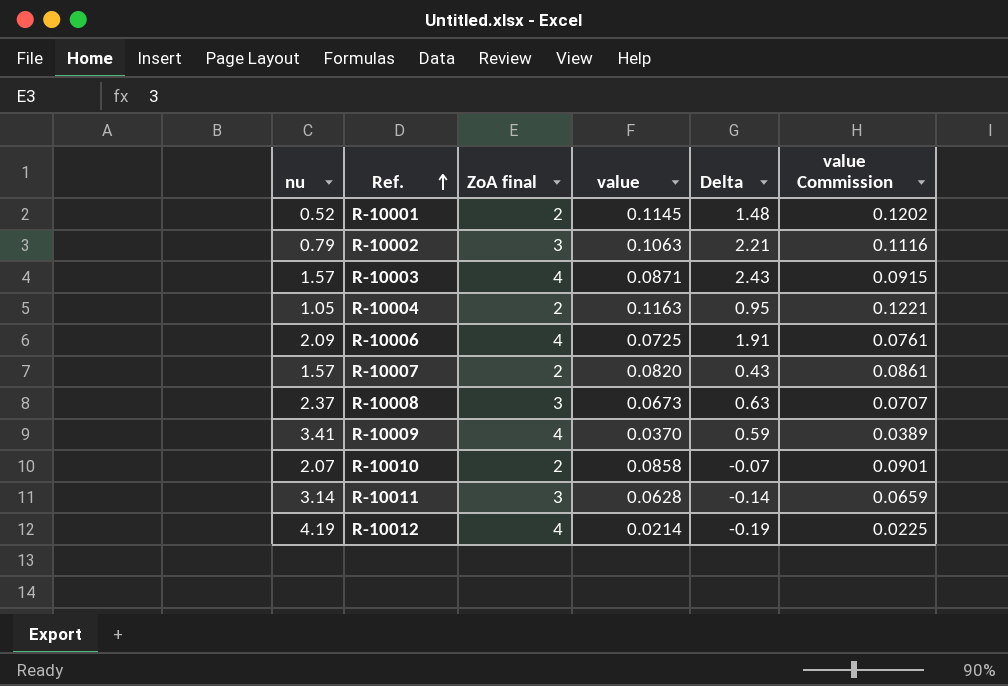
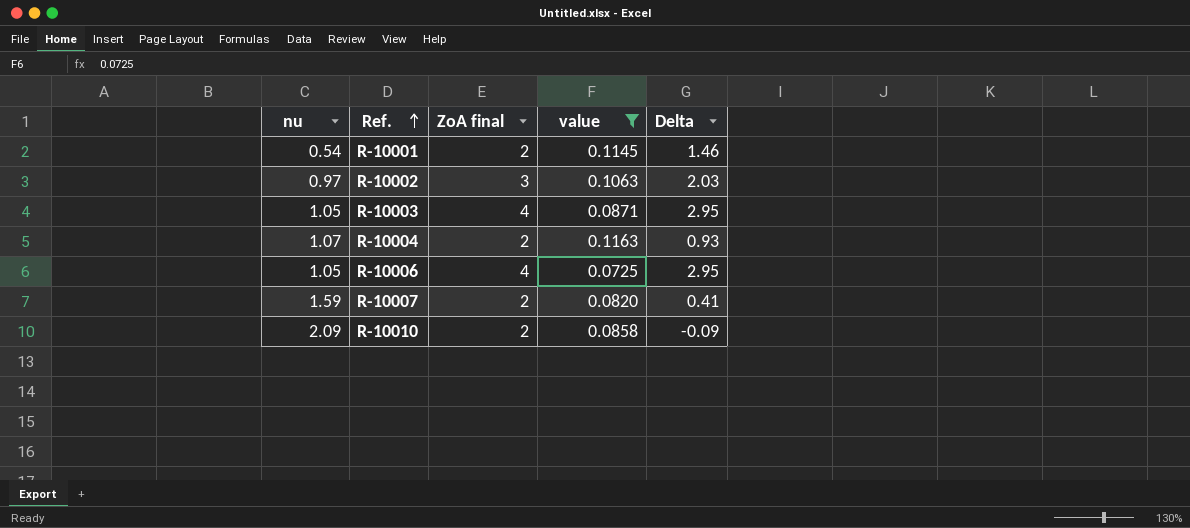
filter: none -> value >= 0.0725
column value Commission | formula: [value] * 1.05 -> none
R-10001 | nu: 0.52 -> 0.54
R-10001 | Delta: 1.48 -> 1.46
R-10002 | nu: 0.79 -> 0.97
R-10002 | Delta: 2.21 -> 2.03
R-10003 | nu: 1.57 -> 1.05
R-10003 | Delta: 2.43 -> 2.95
R-10004 | nu: 1.05 -> 1.07
R-10004 | Delta: 0.95 -> 0.93
R-10006 | nu: 2.09 -> 1.05
R-10006 | Delta: 1.91 -> 2.95
R-10007 | nu: 1.57 -> 1.59
R-10007 | Delta: 0.43 -> 0.41
R-10010 | nu: 2.07 -> 2.09
R-10010 | Delta: -0.07 -> -0.09

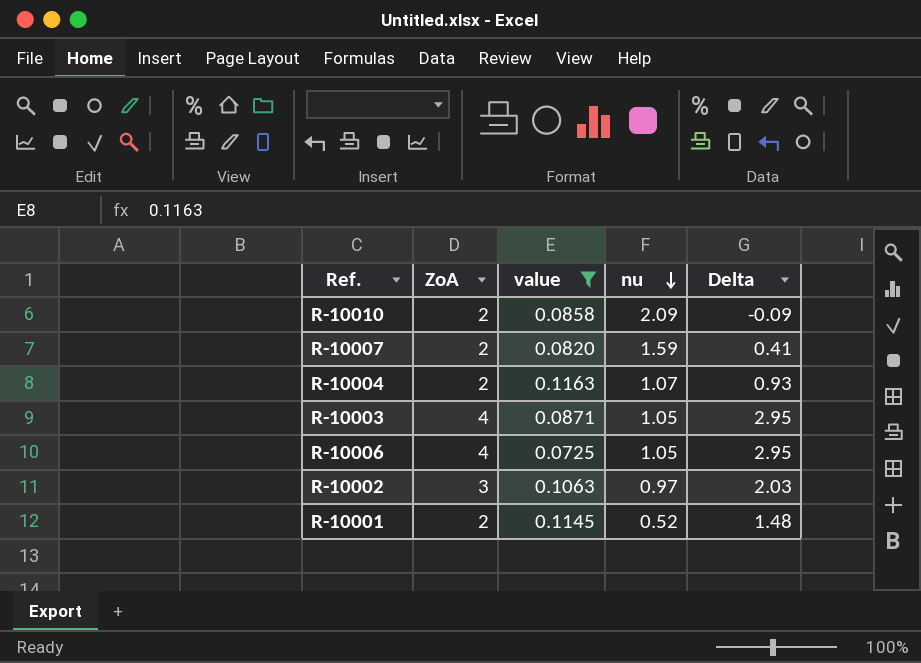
row order: Ref. ascending -> nu descending
column name: ZoA final -> ZoA
column nu | position: 1 -> 4
R-10001 | nu: 0.54 -> 0.52
R-10001 | Delta: 1.46 -> 1.48

